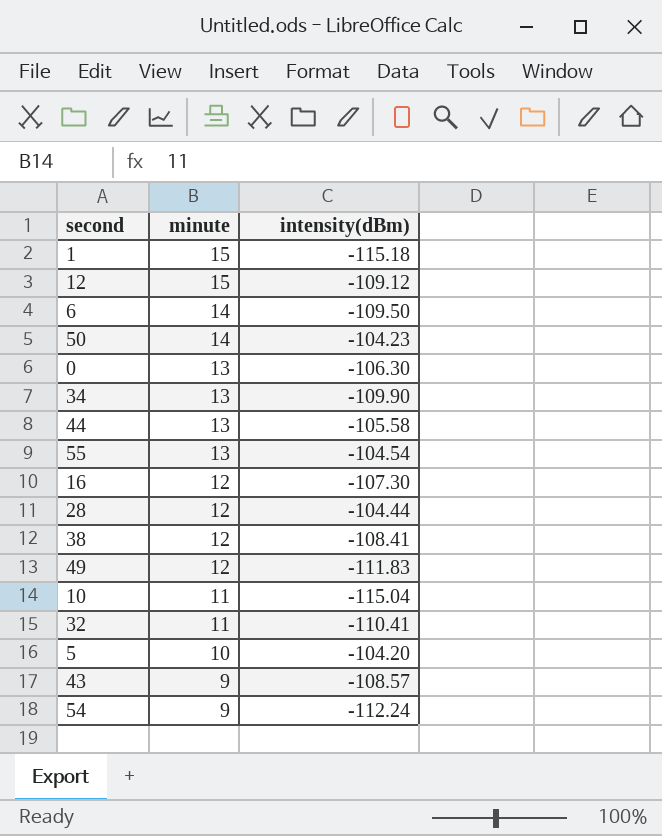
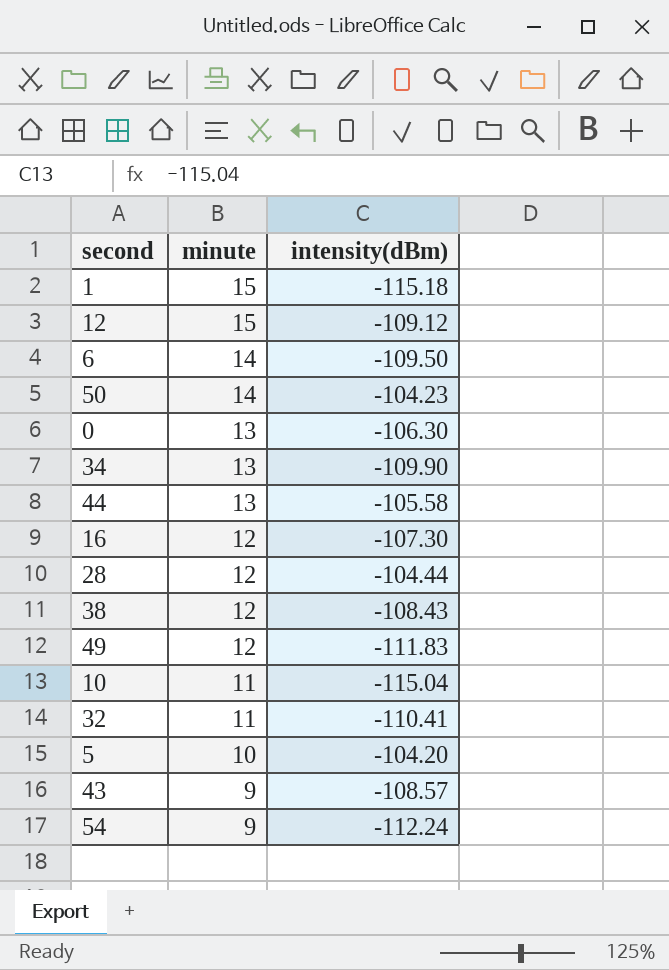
row 55: 13 | -104.54 -> none
38 | intensity(dBm): -108.41 -> -108.43

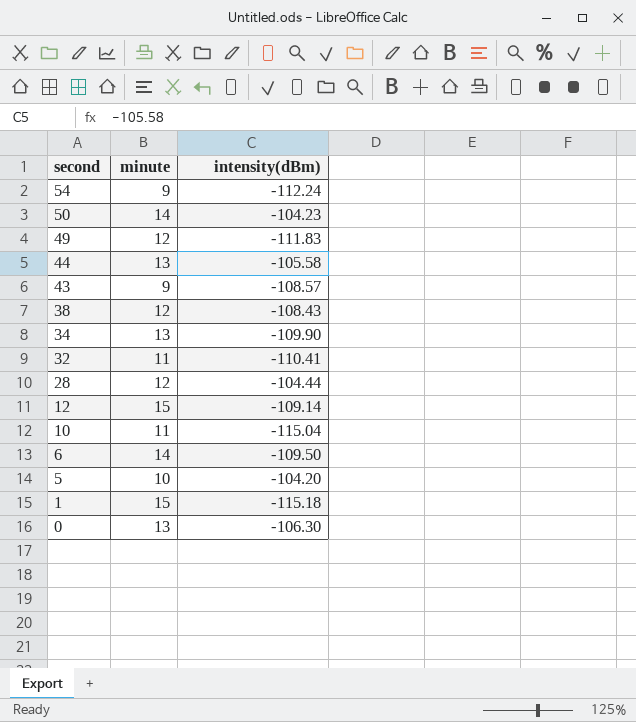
row order: minute descending -> second descending
row 16: 12 | -107.30 -> none
12 | intensity(dBm): -109.12 -> -109.14

